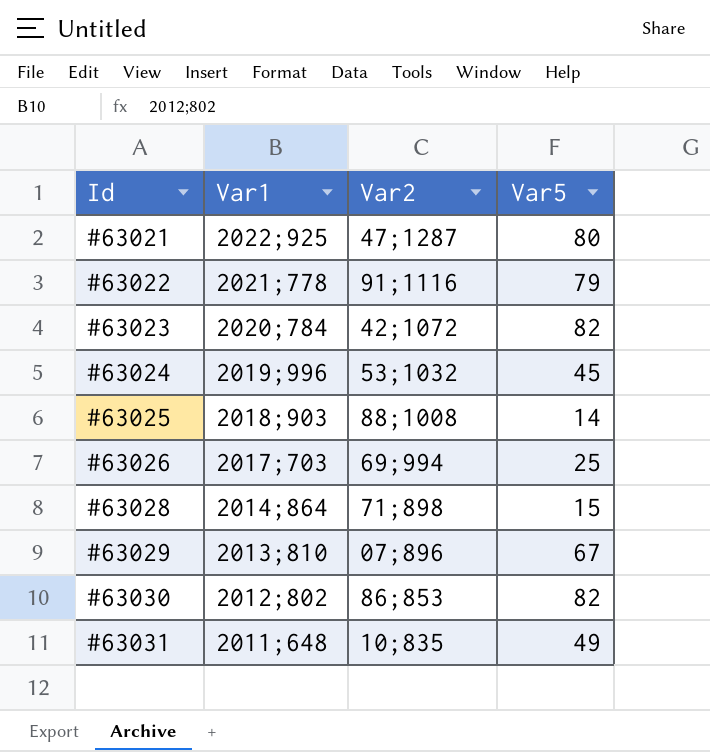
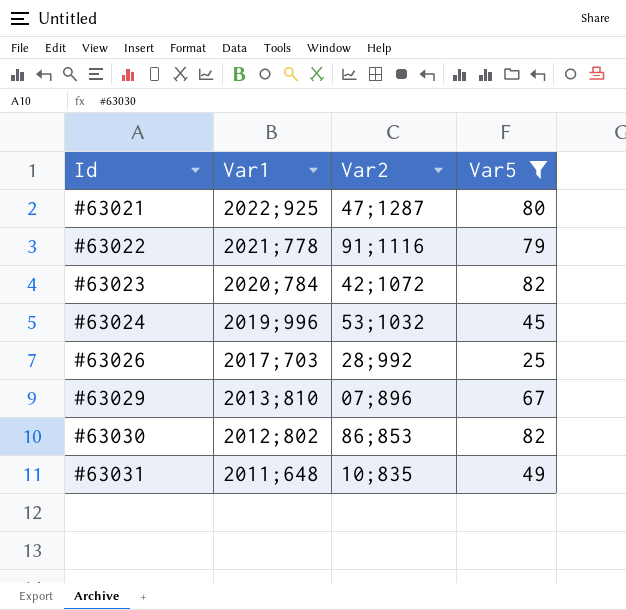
filter: none -> Var5 >= 25
#63026 | Var2: 69;994 -> 28;992

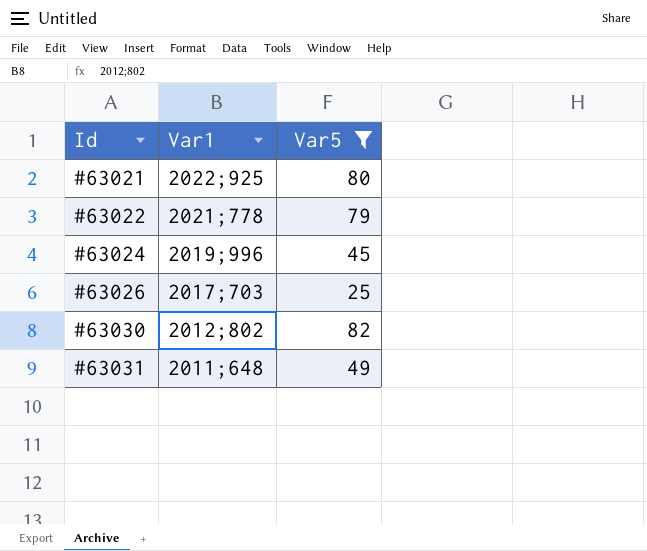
column Var2 | position: 3 -> none
row #63023: 2020;784 | 42;1072 | 82 -> none
row #63029: 2013;810 | 07;896 | 67 -> none

